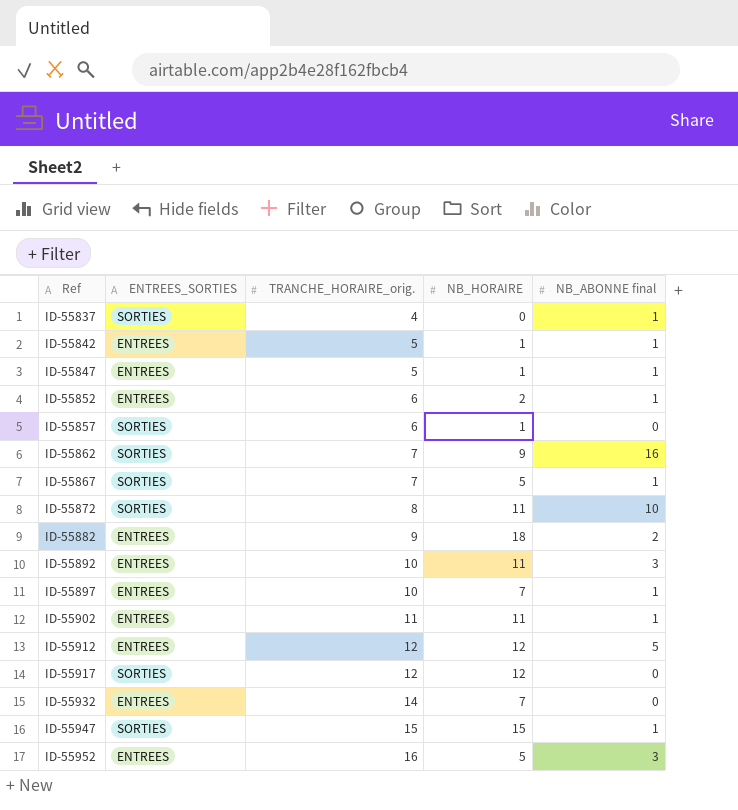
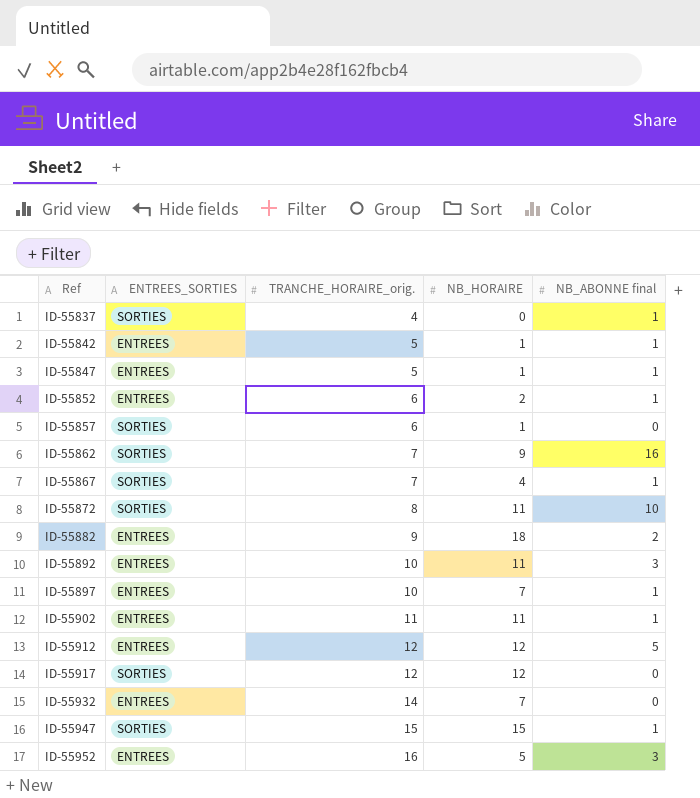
ID-55867 | NB_HORAIRE: 5 -> 4

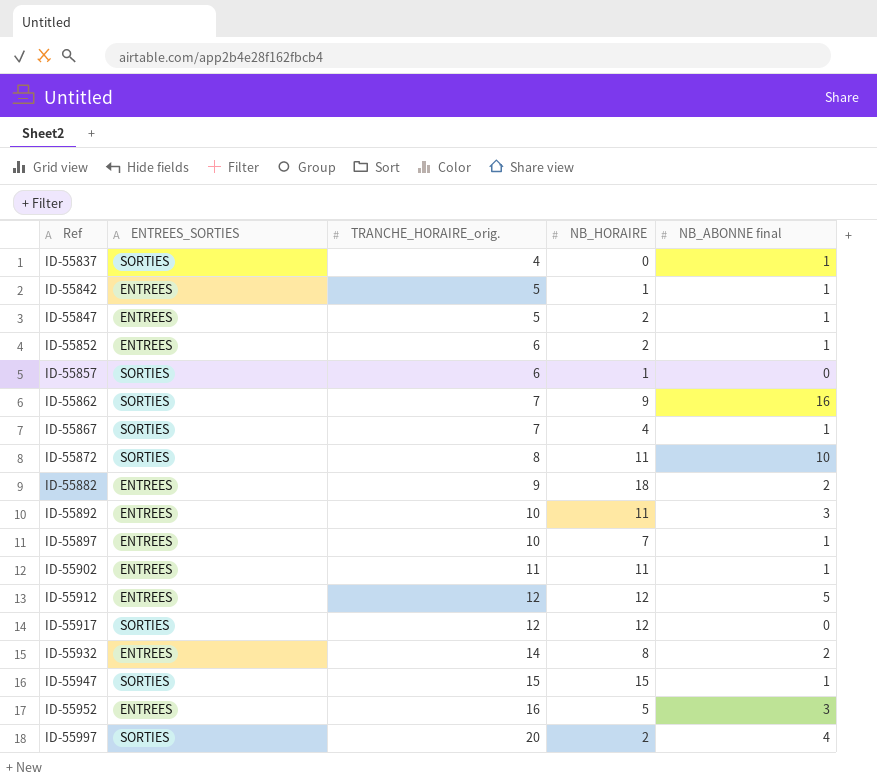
ID-55847 | NB_HORAIRE: 1 -> 2
ID-55932 | NB_HORAIRE: 7 -> 8
ID-55932 | NB_ABONNE final: 0 -> 2
row ID-55997: none -> SORTIES | 20 | 2 | 4

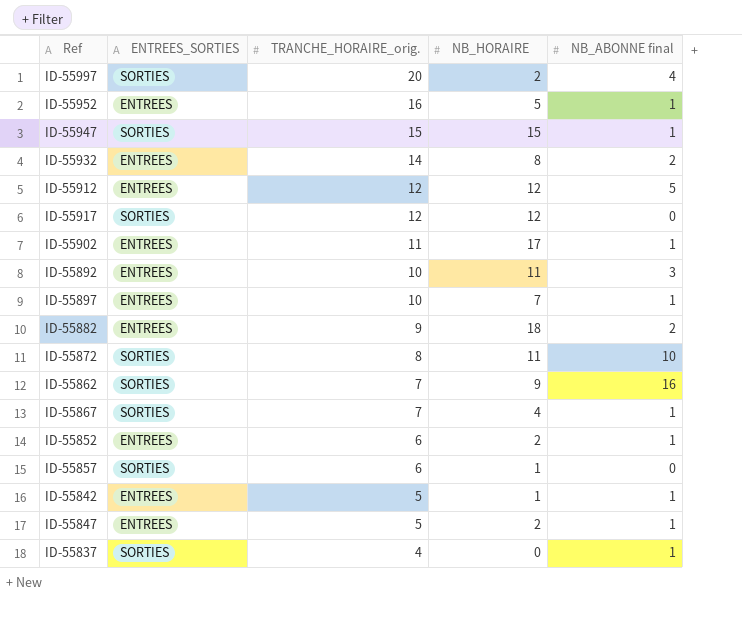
row order: Ref ascending -> TRANCHE_HORAIRE_orig. descending
ID-55952 | NB_ABONNE final: 3 -> 1
ID-55902 | NB_HORAIRE: 11 -> 17

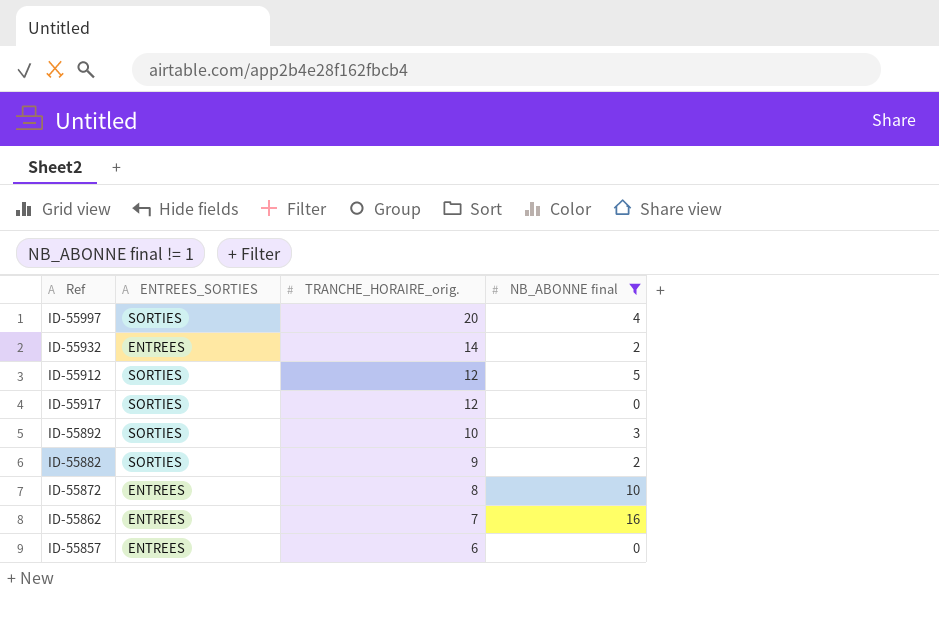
filter: none -> NB_ABONNE final != 1
column NB_HORAIRE | position: 4 -> none
ID-55912 | ENTREES_SORTIES: ENTREES -> SORTIES
ID-55892 | ENTREES_SORTIES: ENTREES -> SORTIES
ID-55882 | ENTREES_SORTIES: ENTREES -> SORTIES
ID-55872 | ENTREES_SORTIES: SORTIES -> ENTREES
ID-55862 | ENTREES_SORTIES: SORTIES -> ENTREES
ID-55857 | ENTREES_SORTIES: SORTIES -> ENTREES

